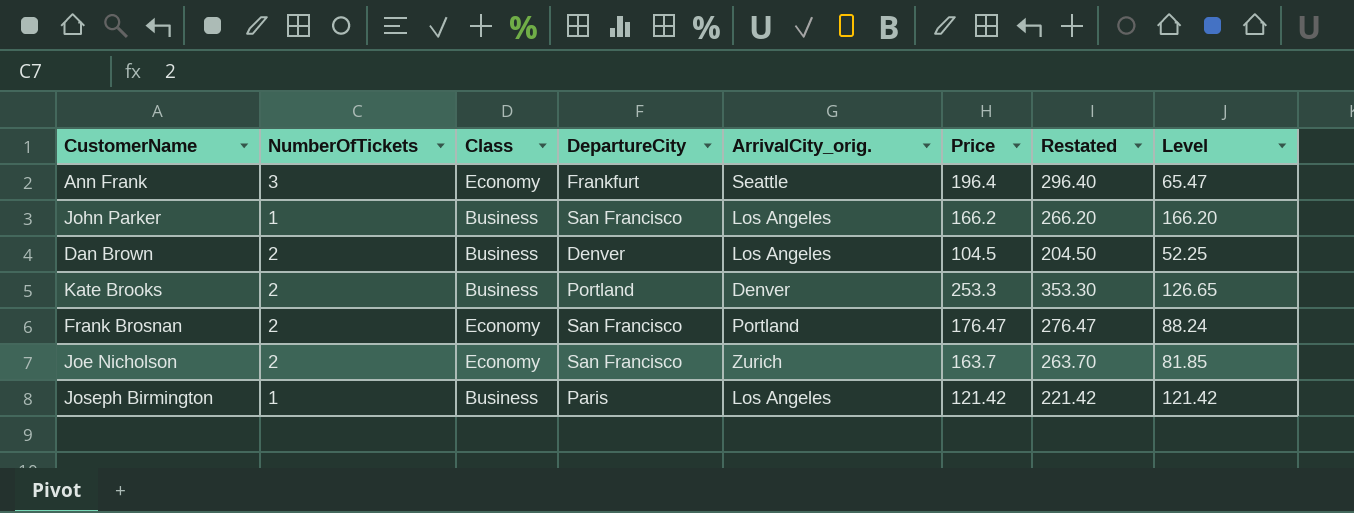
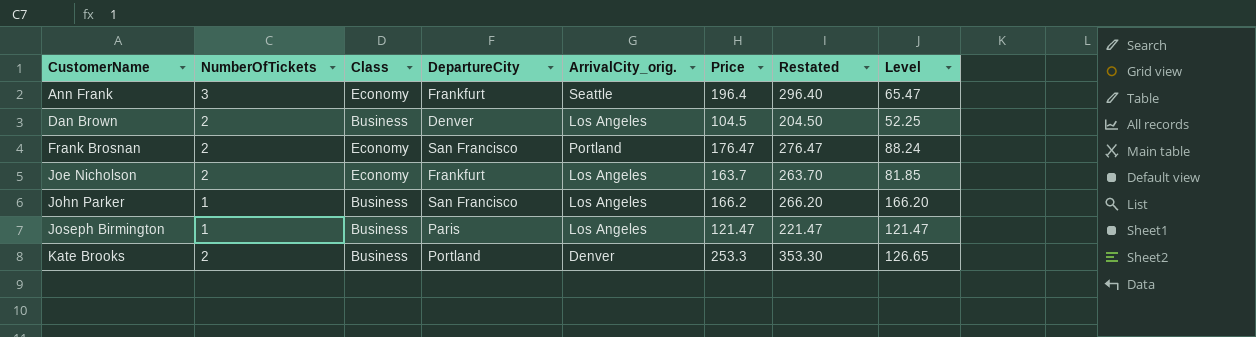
row order: none -> CustomerName ascending
Joe Nicholson | DepartureCity: San Francisco -> Frankfurt
Joe Nicholson | ArrivalCity_orig.: Zurich -> Los Angeles
Joseph Birmington | Price: 121.42 -> 121.47
Joseph Birmington | Restated: 221.42 -> 221.47
Joseph Birmington | Level: 121.42 -> 121.47

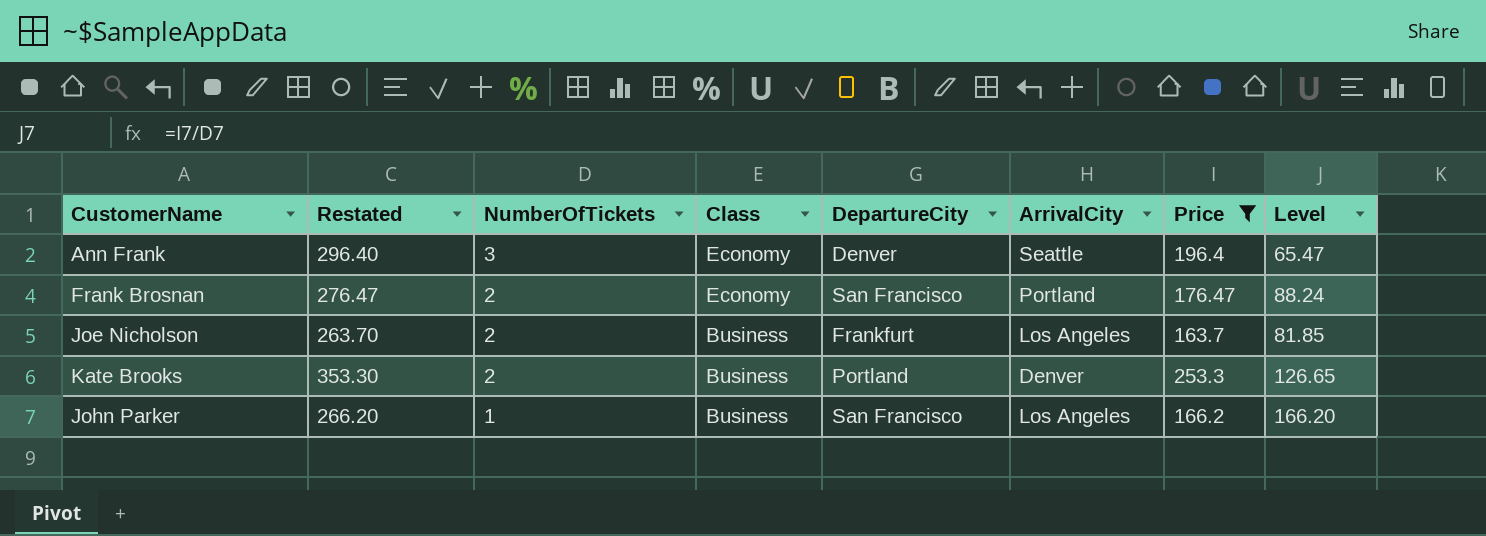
filter: none -> Price >= 163.7
row order: CustomerName ascending -> NumberOfTickets descending
column Restated | position: 7 -> 2
column name: ArrivalCity_orig. -> ArrivalCity
Ann Frank | DepartureCity: Frankfurt -> Denver
Joe Nicholson | Class: Economy -> Business

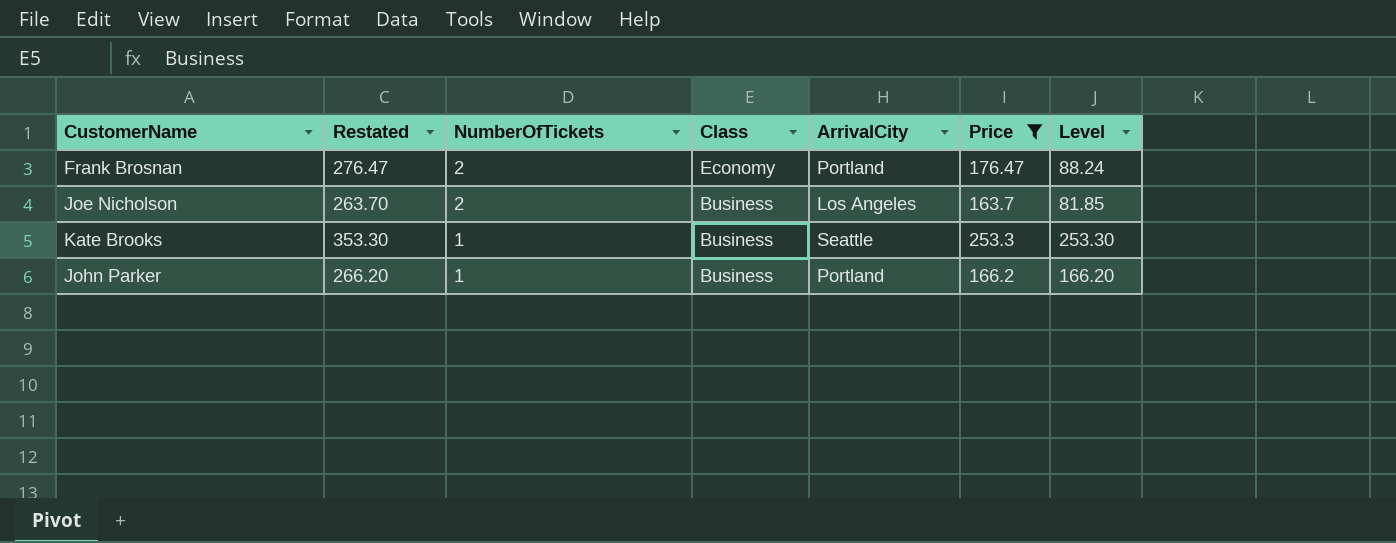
column DepartureCity | position: 5 -> none
row Ann Frank: 296.40 | 3 | Economy | Denver | Seattle | 196.4 | 65.47 -> none
Kate Brooks | NumberOfTickets: 2 -> 1
Kate Brooks | ArrivalCity: Denver -> Seattle
Kate Brooks | Level: 126.65 -> 253.30
John Parker | ArrivalCity: Los Angeles -> Portland

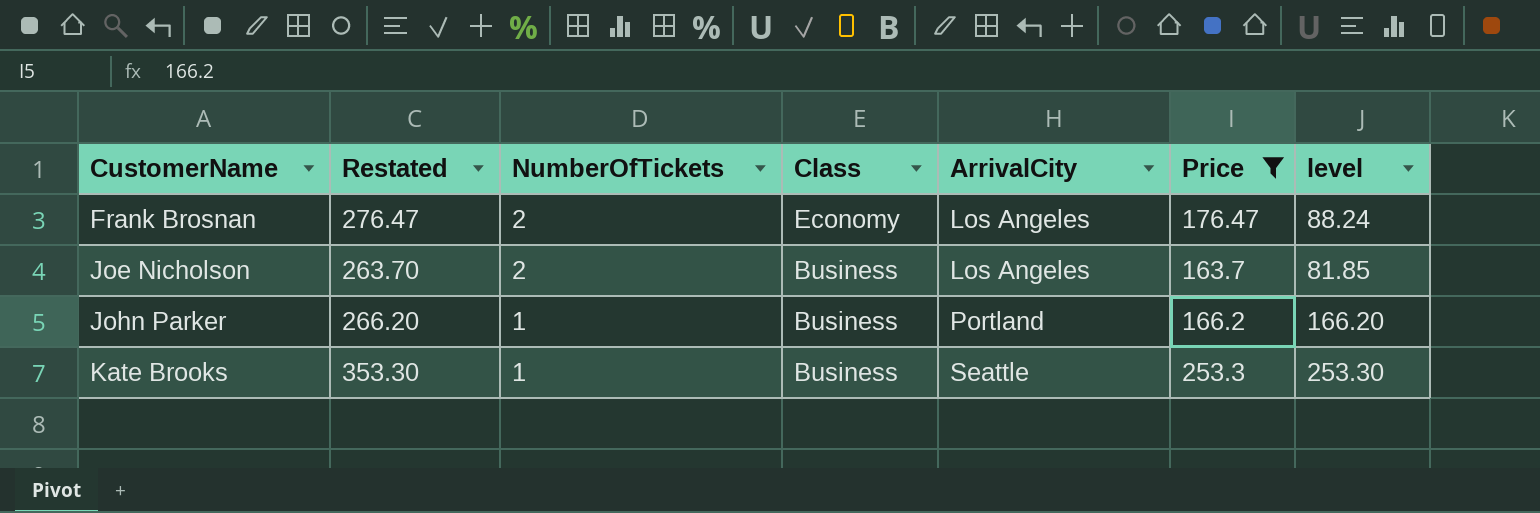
row order: NumberOfTickets descending -> CustomerName ascending
column name: Level -> level
Frank Brosnan | ArrivalCity: Portland -> Los Angeles

